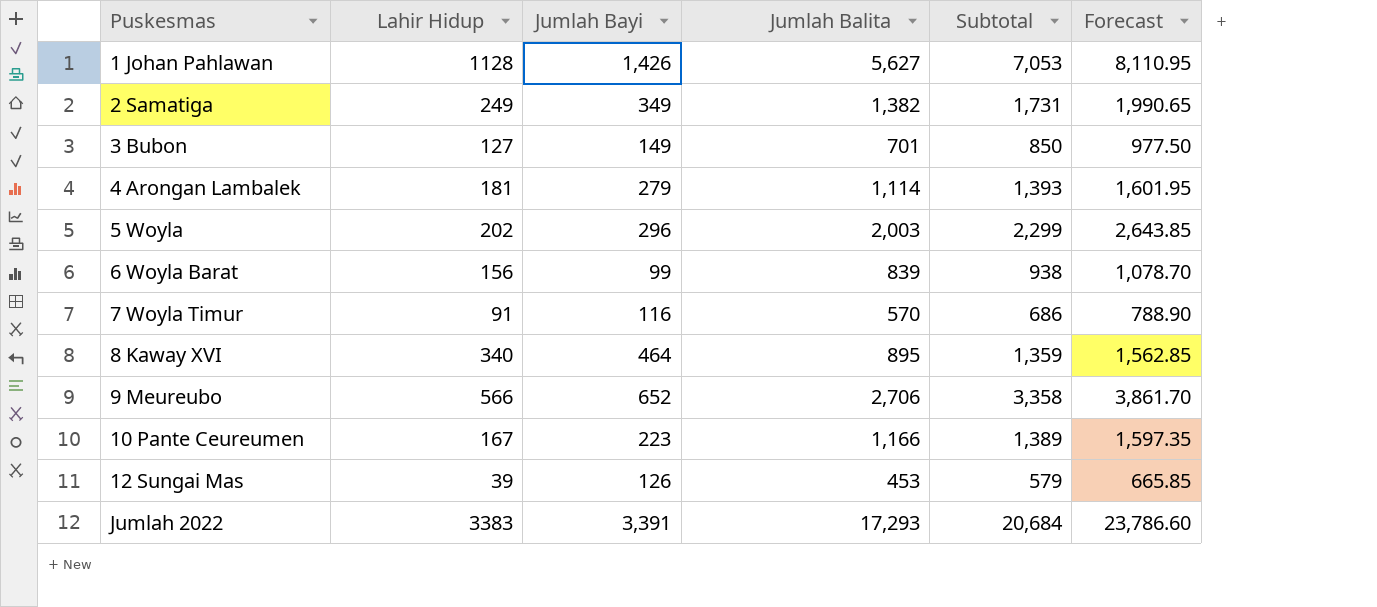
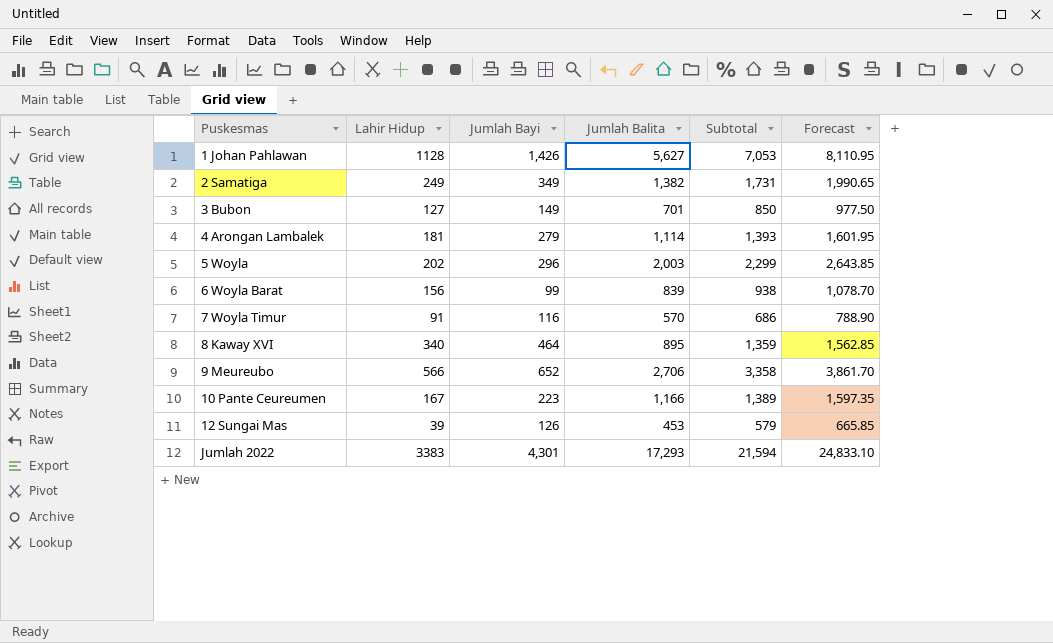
Jumlah 2022 | Jumlah Bayi: 3,391 -> 4,301
Jumlah 2022 | Subtotal: 20,684 -> 21,594
Jumlah 2022 | Forecast: 23,786.60 -> 24,833.10

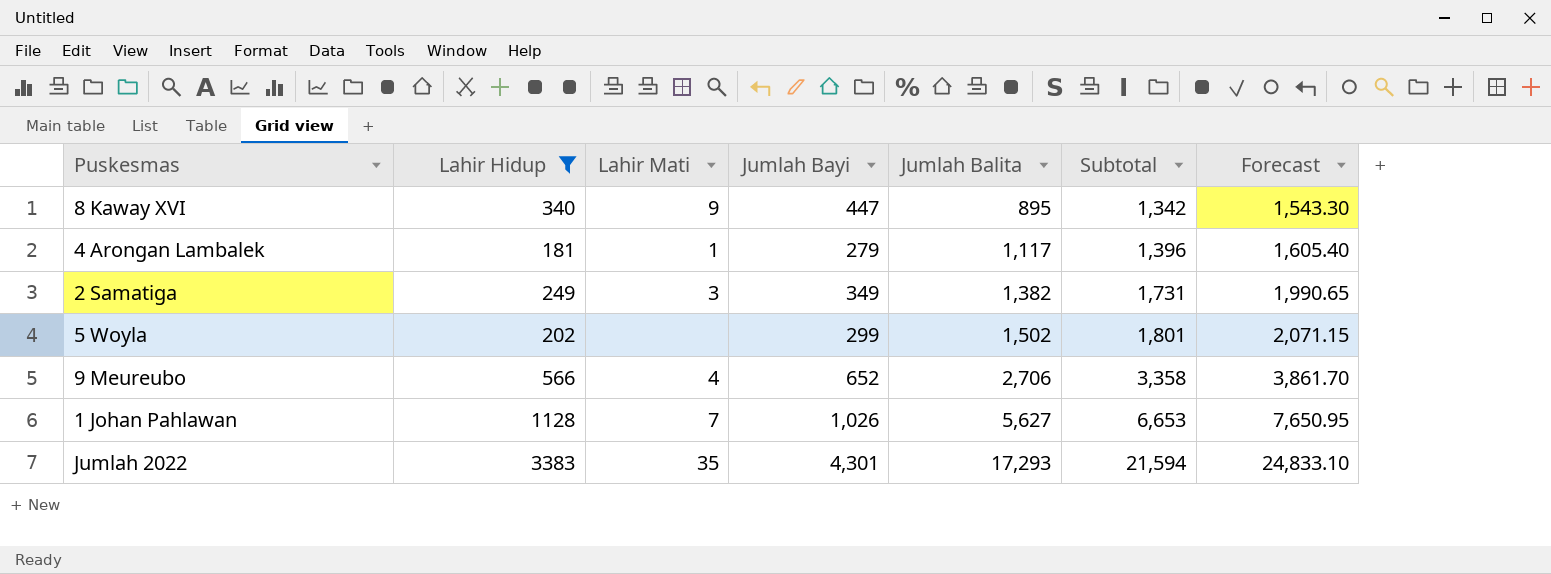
filter: none -> Lahir Hidup >= 181
row order: Puskesmas ascending -> Jumlah Balita ascending
column Lahir Mati | position: none -> 3
8 Kaway XVI | Jumlah Bayi: 464 -> 447
8 Kaway XVI | Subtotal: 1,359 -> 1,342
8 Kaway XVI | Forecast: 1,562.85 -> 1,543.30
4 Arongan Lambalek | Jumlah Balita: 1,114 -> 1,117
4 Arongan Lambalek | Subtotal: 1,393 -> 1,396
4 Arongan Lambalek | Forecast: 1,601.95 -> 1,605.40
5 Woyla | Jumlah Bayi: 296 -> 299
5 Woyla | Jumlah Balita: 2,003 -> 1,502
5 Woyla | Subtotal: 2,299 -> 1,801
5 Woyla | Forecast: 2,643.85 -> 2,071.15
1 Johan Pahlawan | Jumlah Bayi: 1,426 -> 1,026
1 Johan Pahlawan | Subtotal: 7,053 -> 6,653
1 Johan Pahlawan | Forecast: 8,110.95 -> 7,650.95

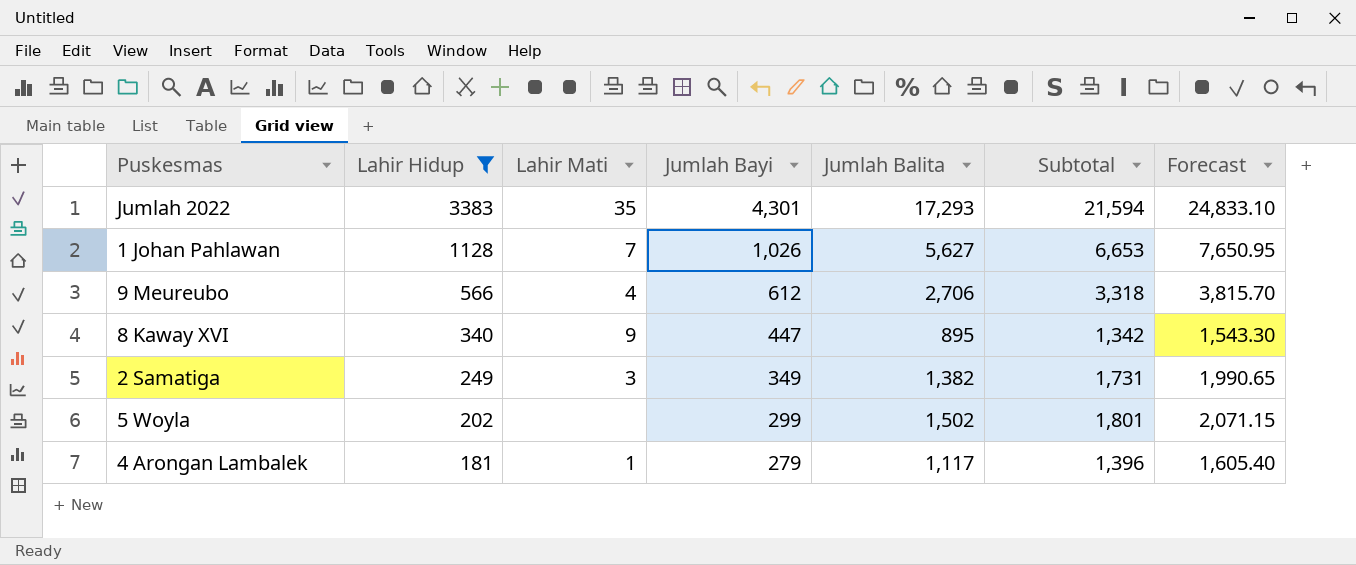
row order: Jumlah Balita ascending -> Lahir Hidup descending
9 Meureubo | Jumlah Bayi: 652 -> 612
9 Meureubo | Subtotal: 3,358 -> 3,318
9 Meureubo | Forecast: 3,861.70 -> 3,815.70

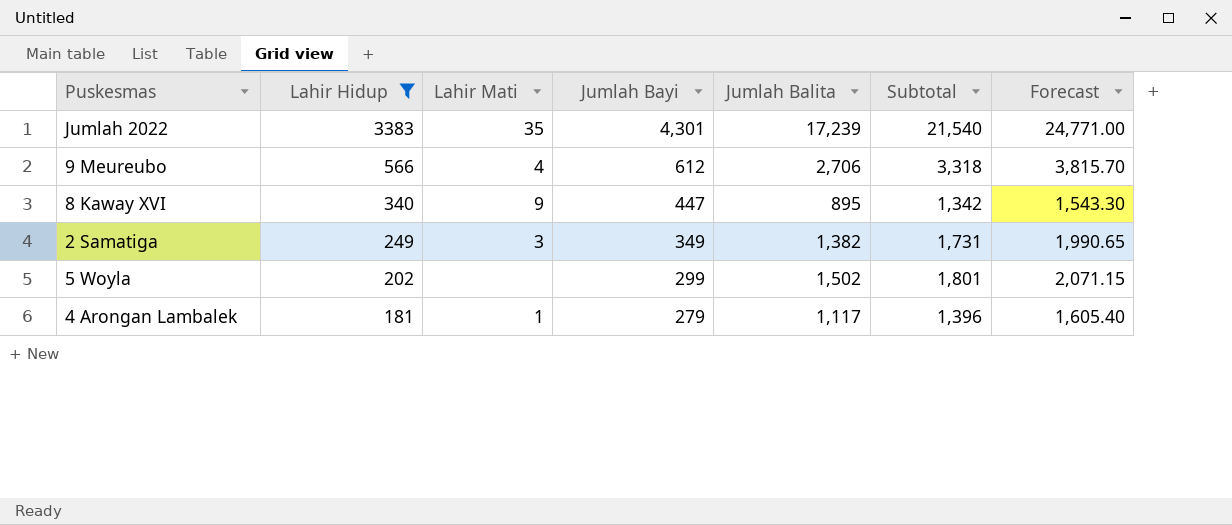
row 1 Johan Pahlawan: 1128 | 7 | 1,026 | 5,627 | 6,653 | 7,650.95 -> none
Jumlah 2022 | Jumlah Balita: 17,293 -> 17,239
Jumlah 2022 | Subtotal: 21,594 -> 21,540
Jumlah 2022 | Forecast: 24,833.10 -> 24,771.00

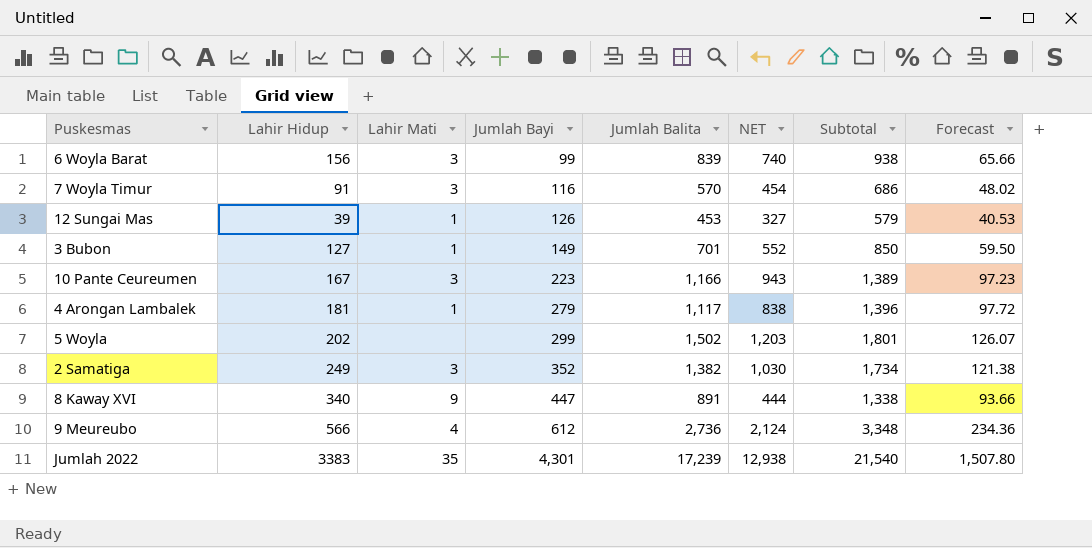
filter: Lahir Hidup >= 181 -> none
row order: Lahir Hidup descending -> Jumlah Bayi ascending
column NET | formula: none -> [Jumlah Balita] - [Jumlah Bayi]
column Forecast | formula: [Subtotal] * 1.15 -> [Subtotal] * 0.07
2 Samatiga | Jumlah Bayi: 349 -> 352
2 Samatiga | Subtotal: 1,731 -> 1,734
8 Kaway XVI | Jumlah Balita: 895 -> 891
8 Kaway XVI | Subtotal: 1,342 -> 1,338
9 Meureubo | Jumlah Balita: 2,706 -> 2,736
9 Meureubo | Subtotal: 3,318 -> 3,348

